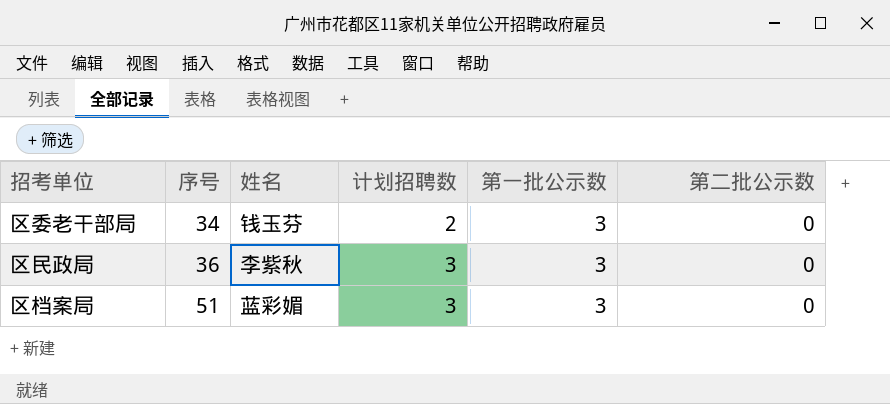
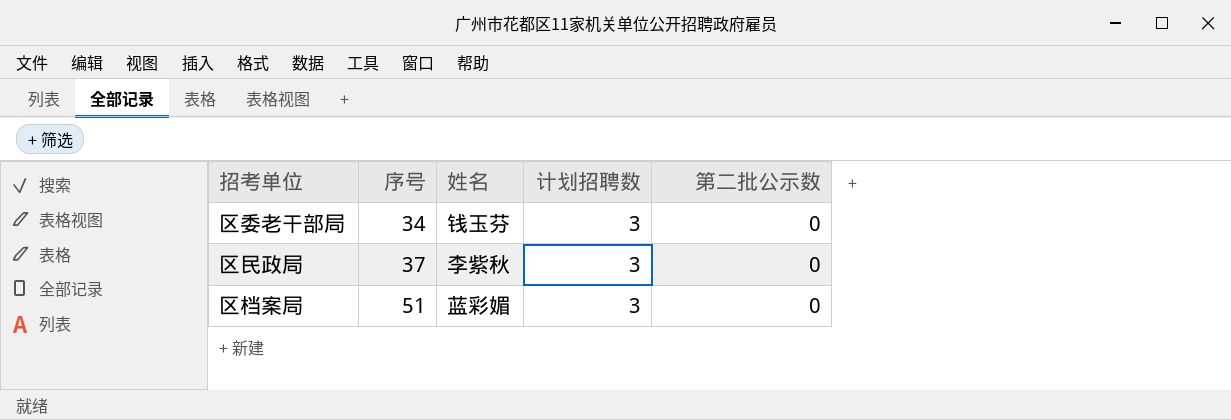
column 第一批公示数 | position: 5 -> none
区委老干部局 | 计划招聘数: 2 -> 3
区民政局 | 序号: 36 -> 37

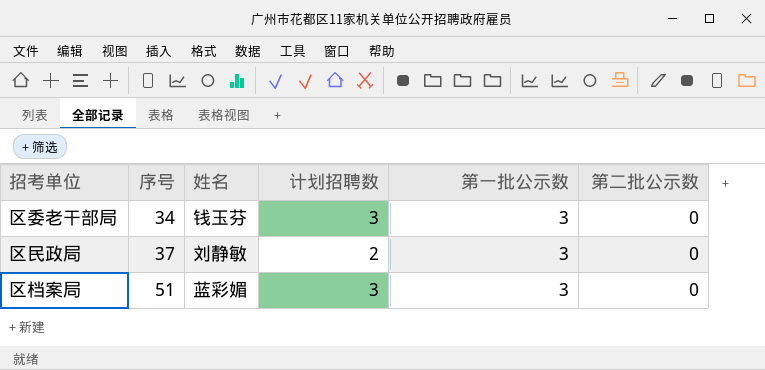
column 第一批公示数 | position: none -> 5
区民政局 | 姓名: 李紫秋 -> 刘静敏
区民政局 | 计划招聘数: 3 -> 2

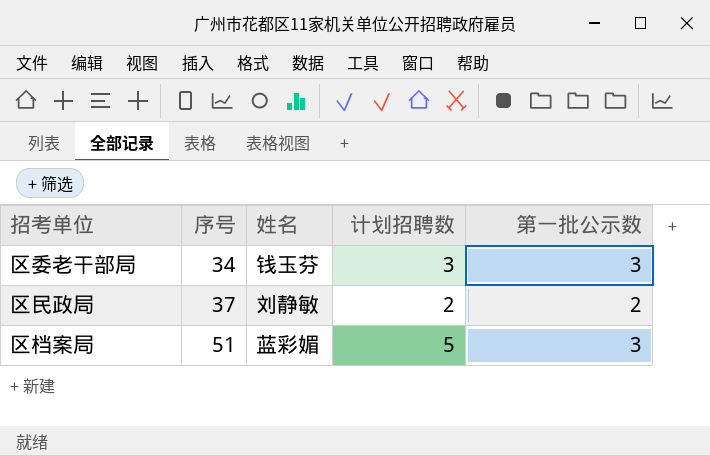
column 第二批公示数 | position: 6 -> none
区民政局 | 第一批公示数: 3 -> 2
区档案局 | 计划招聘数: 3 -> 5

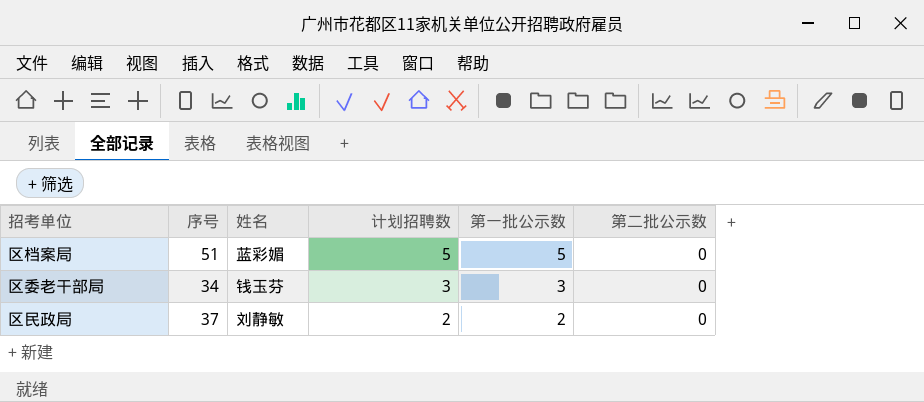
row order: 序号 ascending -> 计划招聘数 descending
column 第二批公示数 | position: none -> 6
区档案局 | 第一批公示数: 3 -> 5

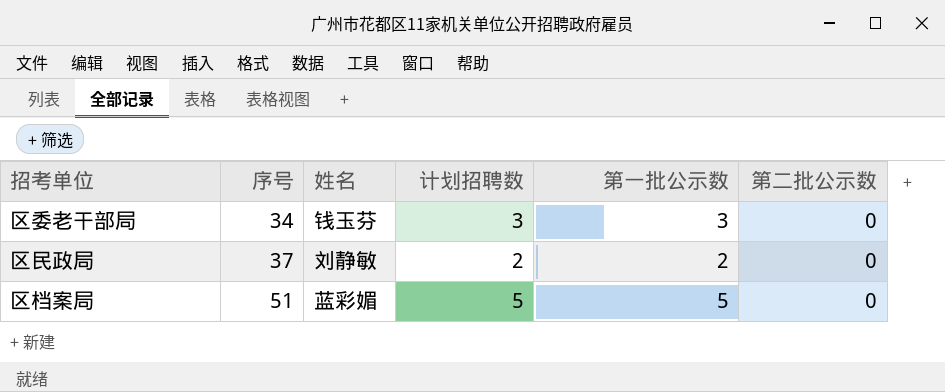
row order: 计划招聘数 descending -> 序号 ascending

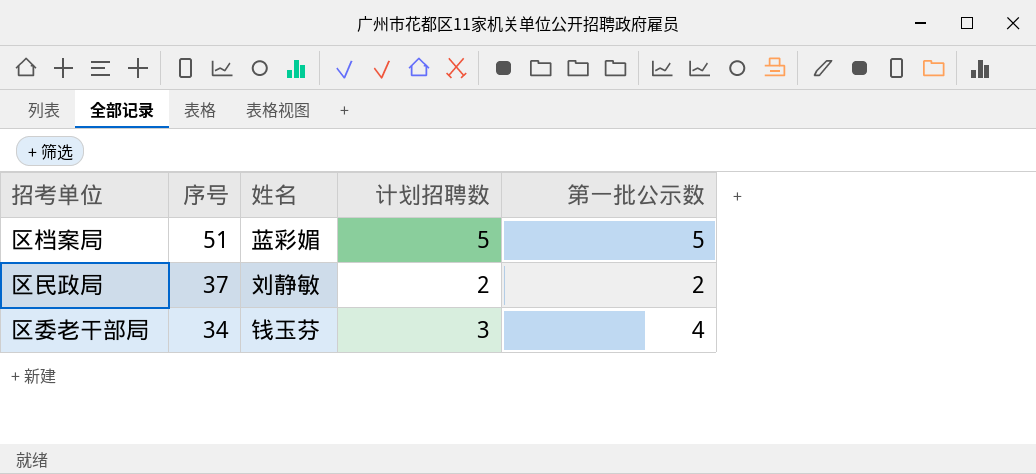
row order: 序号 ascending -> 序号 descending
column 第二批公示数 | position: 6 -> none
区委老干部局 | 第一批公示数: 3 -> 4

